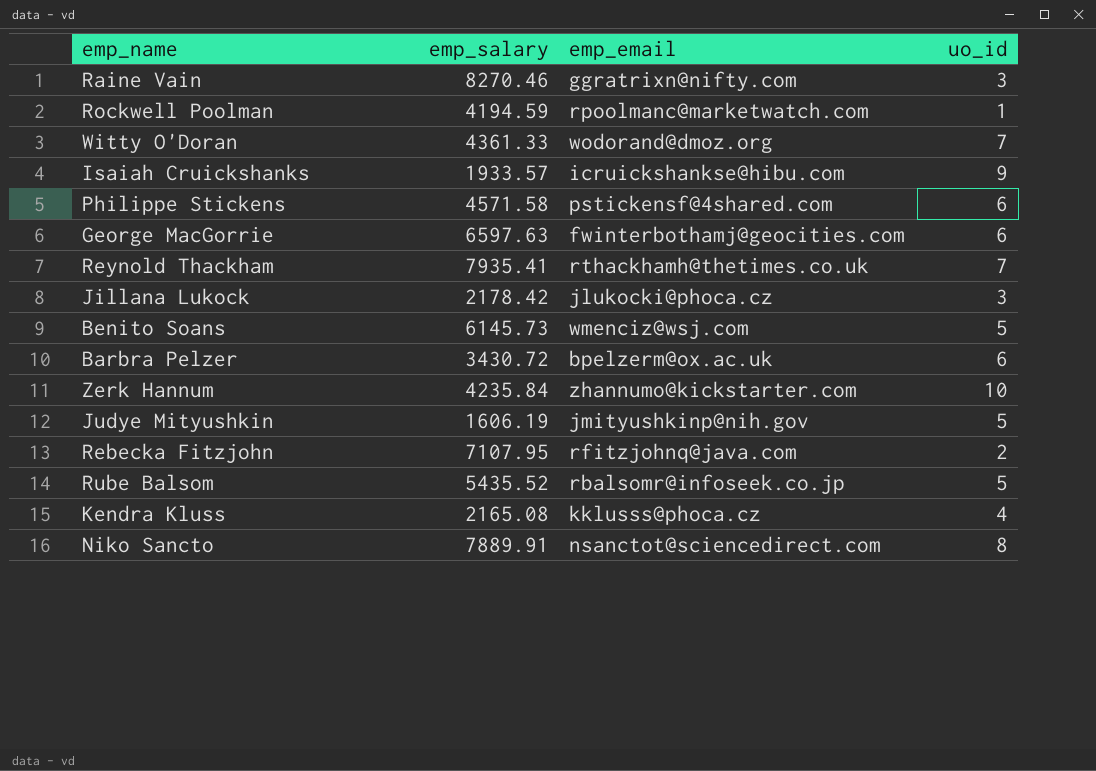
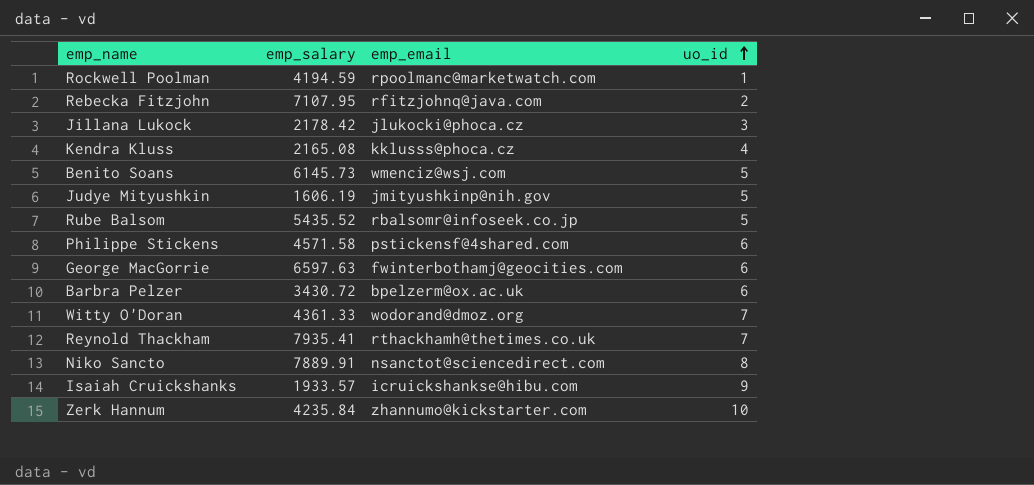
row order: none -> uo_id ascending
row Raine Vain: 8270.46 | ggratrixn@nifty.com | 3 -> none

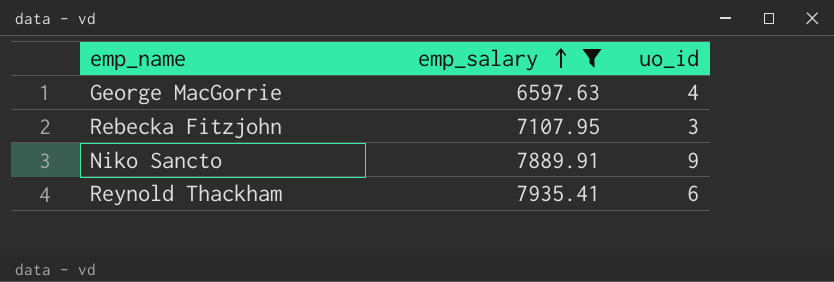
filter: none -> emp_salary >= 6597.63
row order: uo_id ascending -> emp_salary ascending
column emp_email | position: 3 -> none
George MacGorrie | uo_id: 6 -> 4
Rebecka Fitzjohn | uo_id: 2 -> 3
Niko Sancto | uo_id: 8 -> 9
Reynold Thackham | uo_id: 7 -> 6

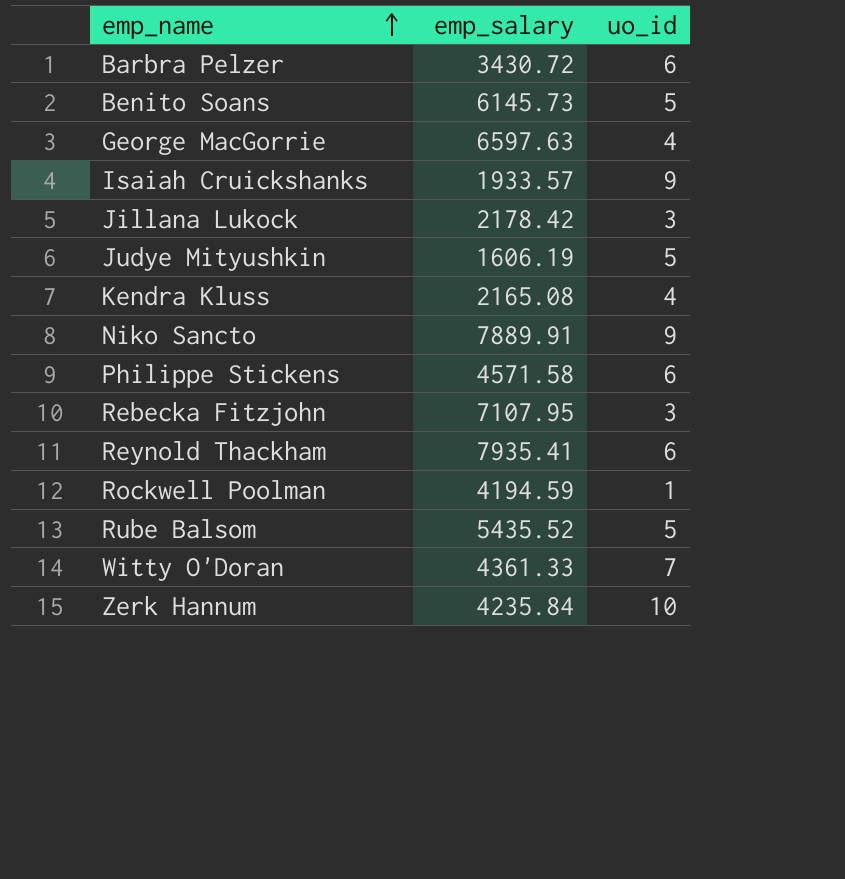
filter: emp_salary >= 6597.63 -> none
row order: emp_salary ascending -> emp_name ascending

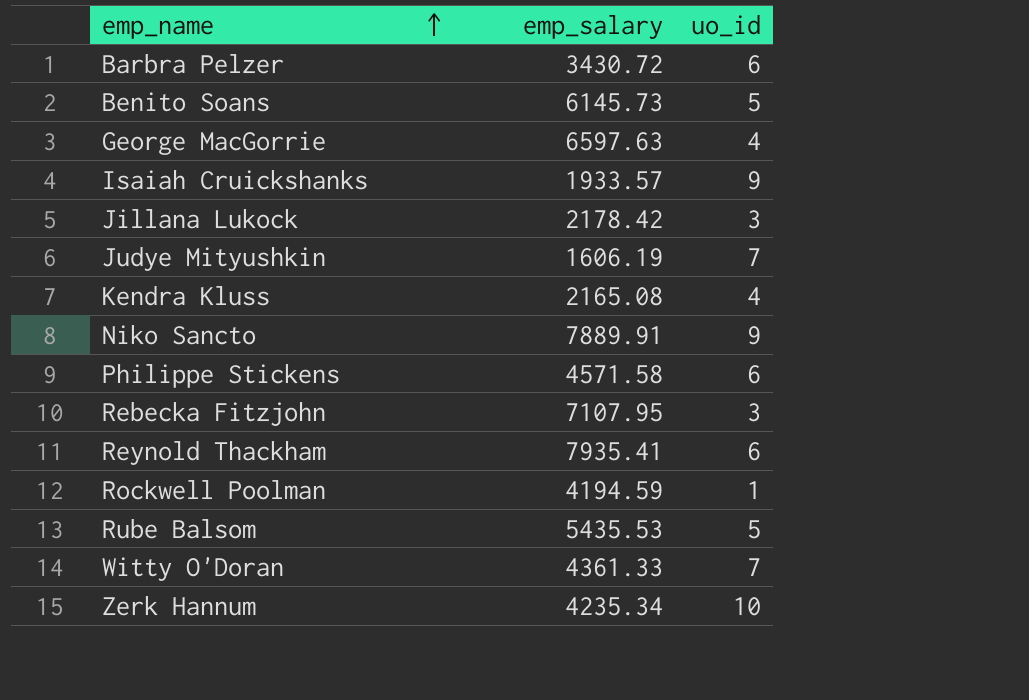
Judye Mityushkin | uo_id: 5 -> 7
Rube Balsom | emp_salary: 5435.52 -> 5435.53
Zerk Hannum | emp_salary: 4235.84 -> 4235.34

